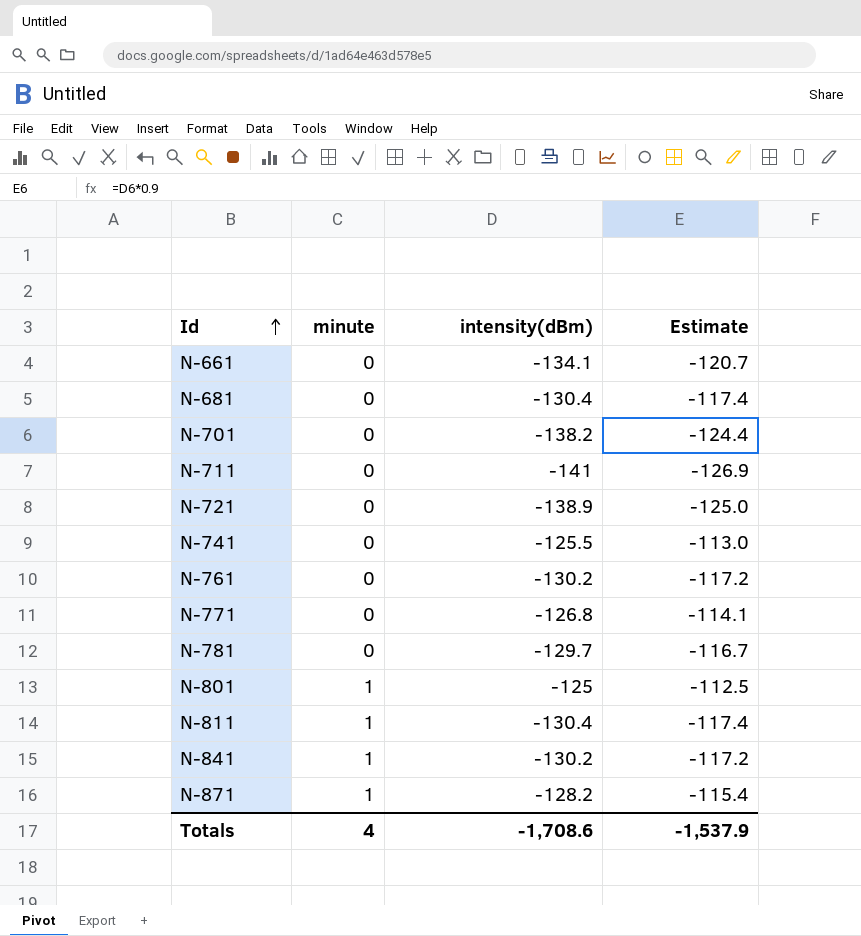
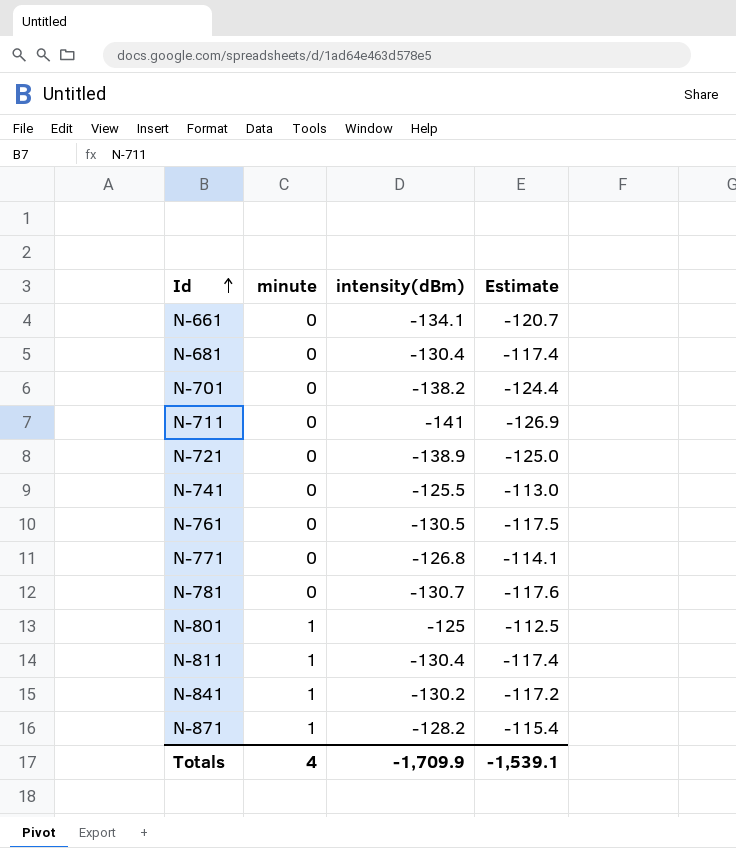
N-761 | intensity(dBm): -130.2 -> -130.5
N-761 | Estimate: -117.2 -> -117.5
N-781 | intensity(dBm): -129.7 -> -130.7
N-781 | Estimate: -116.7 -> -117.6
Totals | intensity(dBm): -1,708.6 -> -1,709.9
Totals | Estimate: -1,537.9 -> -1,539.1

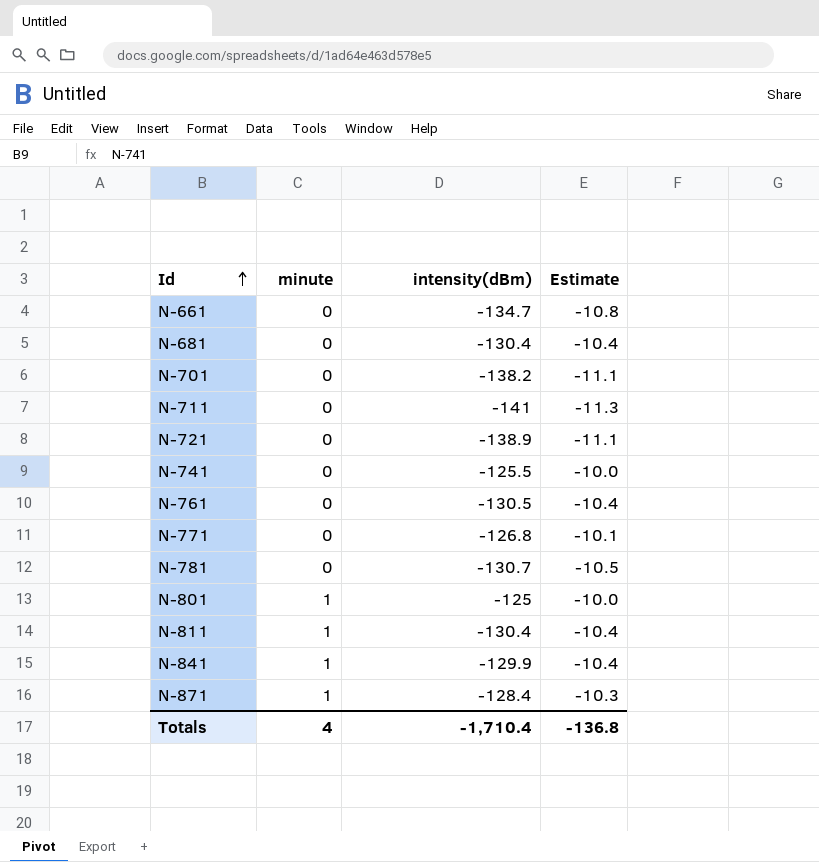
column Estimate | formula: [intensity(dBm)] * 0.9 -> [intensity(dBm)] * 0.08
N-661 | intensity(dBm): -134.1 -> -134.7
N-841 | intensity(dBm): -130.2 -> -129.9
N-871 | intensity(dBm): -128.2 -> -128.4
Totals | intensity(dBm): -1,709.9 -> -1,710.4
Totals | Estimate: -1,539.1 -> -136.8

